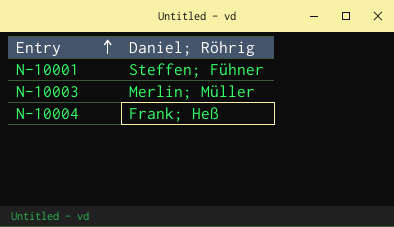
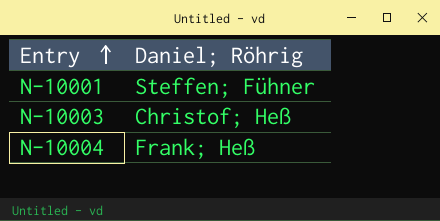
N-10003 | Daniel; Röhrig: Merlin; Müller -> Christof; Heß

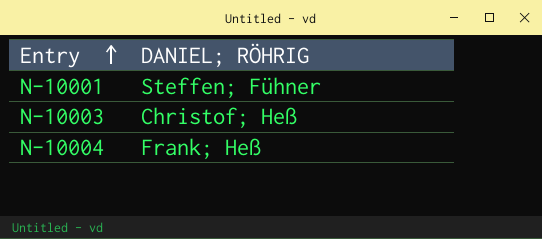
column name: Daniel; Röhrig -> DANIEL; RÖHRIG

